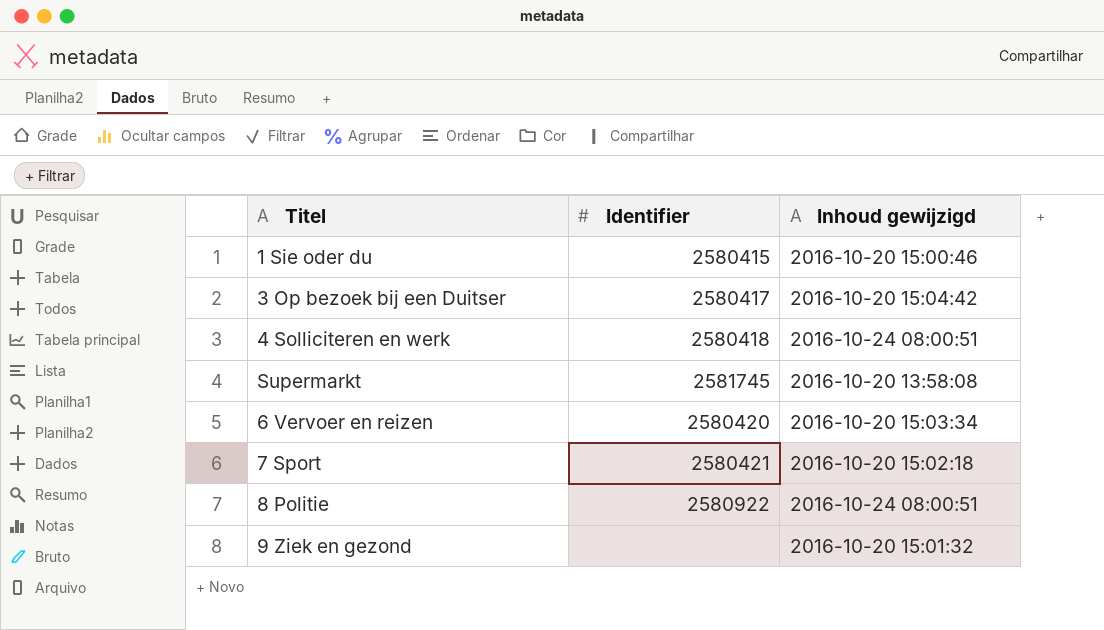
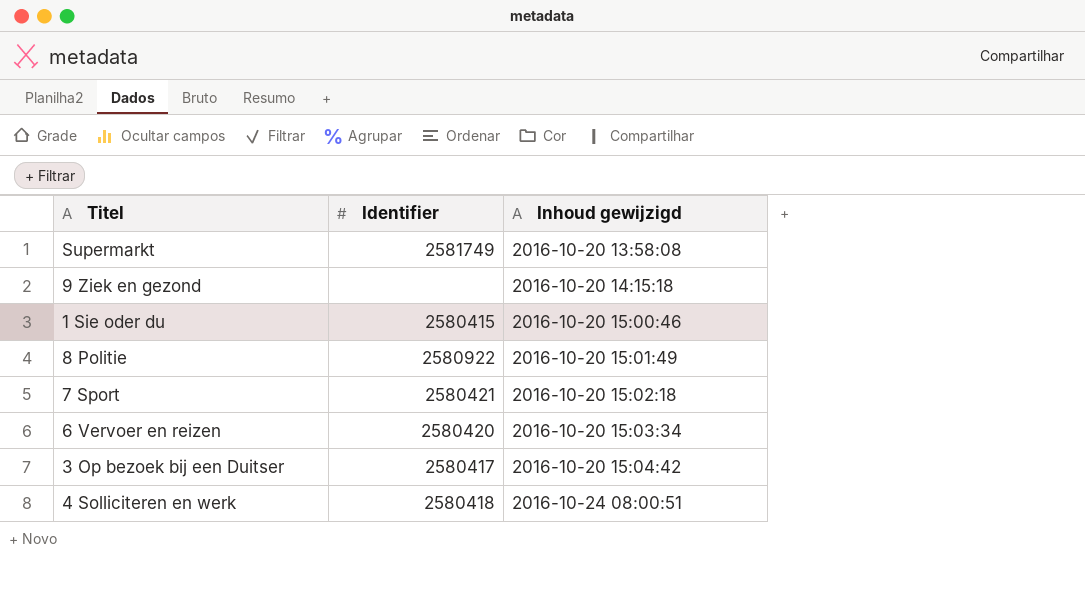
row order: none -> Inhoud gewijzigd ascending
Supermarkt | Identifier: 2581745 -> 2581749
9 Ziek en gezond | Inhoud gewijzigd: 2016-10-20 15:01:32 -> 2016-10-20 14:15:18
8 Politie | Inhoud gewijzigd: 2016-10-24 08:00:51 -> 2016-10-20 15:01:49

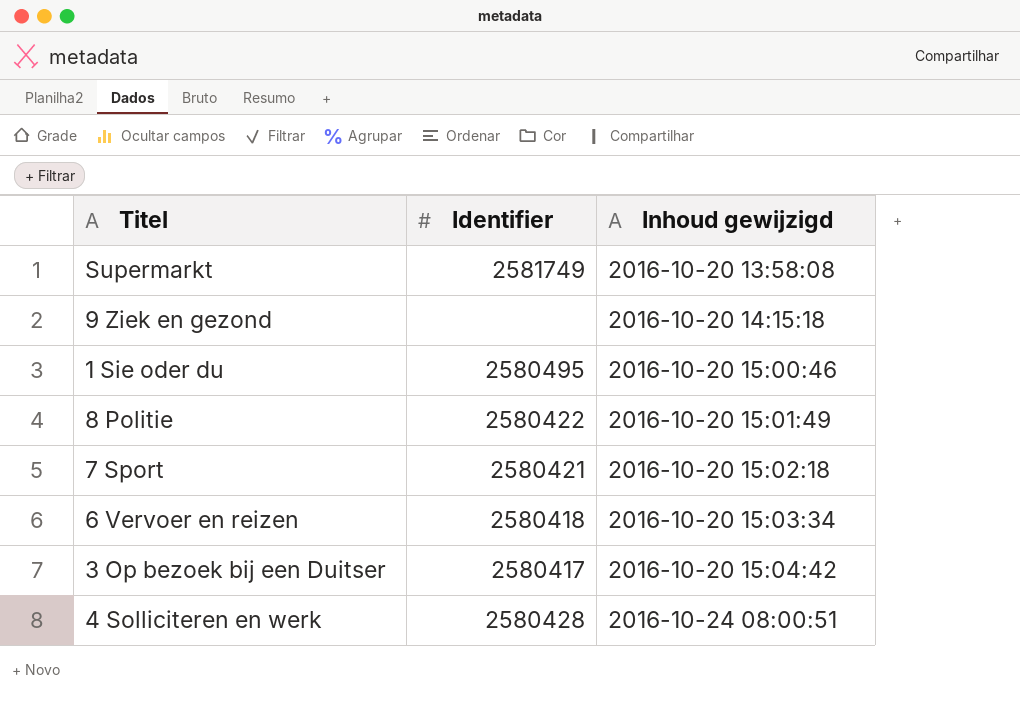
1 Sie oder du | Identifier: 2580415 -> 2580495
8 Politie | Identifier: 2580922 -> 2580422
6 Vervoer en reizen | Identifier: 2580420 -> 2580418
4 Solliciteren en werk | Identifier: 2580418 -> 2580428

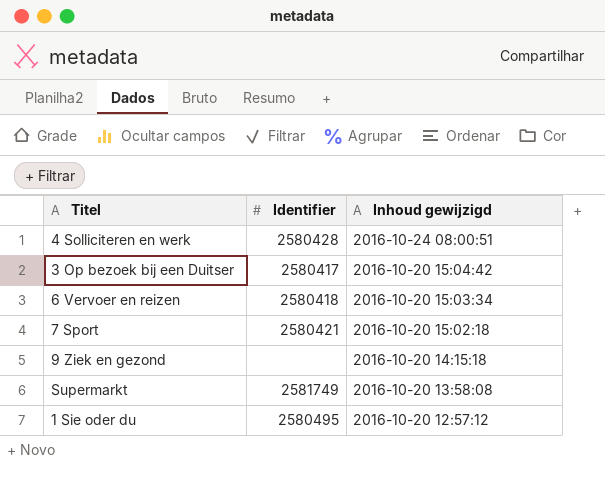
row order: Inhoud gewijzigd ascending -> Inhoud gewijzigd descending
row 8 Politie: 2580422 | 2016-10-20 15:01:49 -> none
1 Sie oder du | Inhoud gewijzigd: 2016-10-20 15:00:46 -> 2016-10-20 12:57:12

